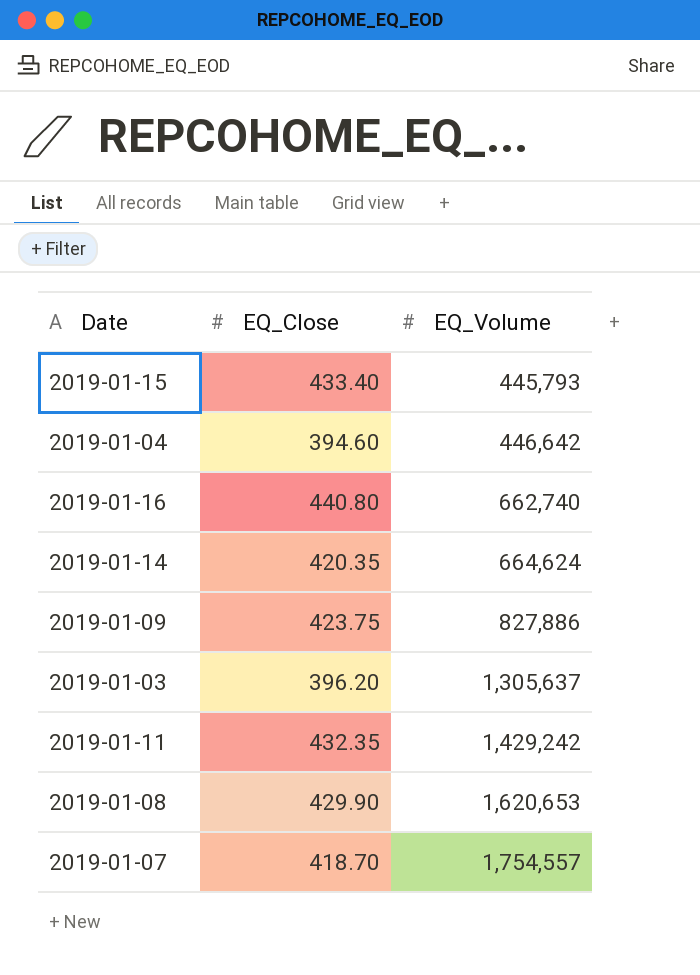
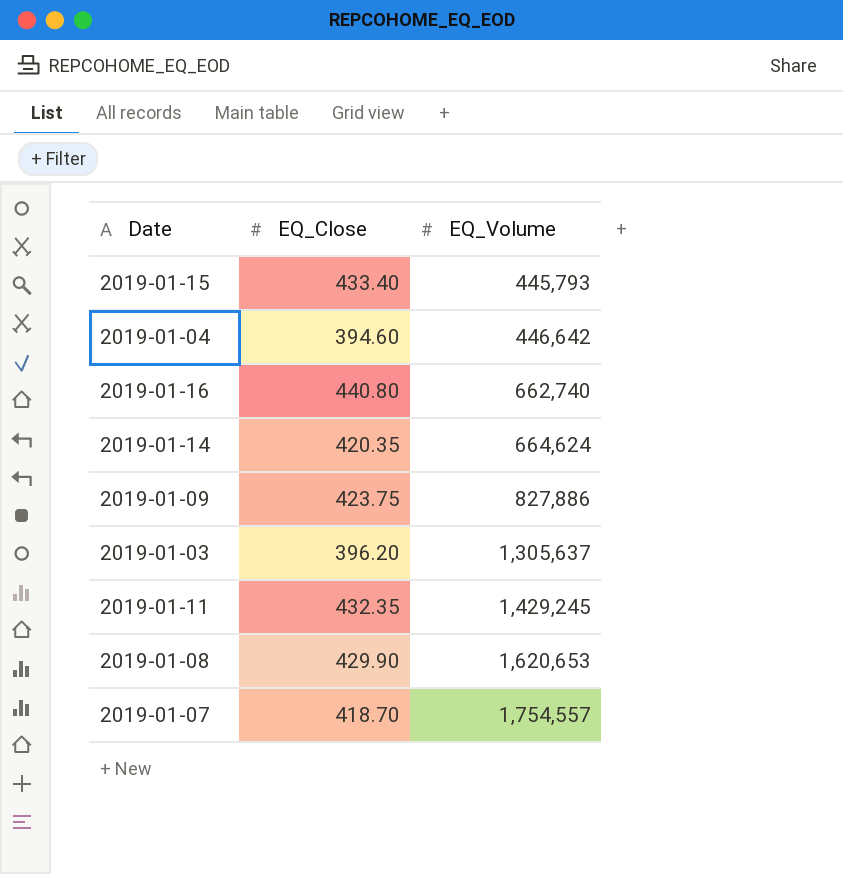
2019-01-11 | EQ_Volume: 1,429,242 -> 1,429,245

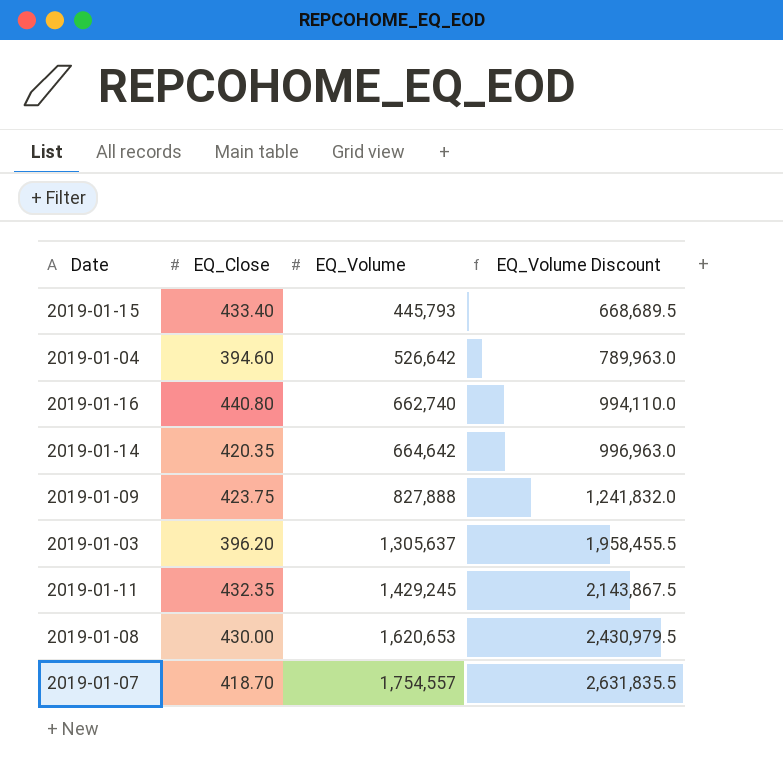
column EQ_Volume Discount | formula: none -> [EQ_Volume] * 1.5
2019-01-04 | EQ_Volume: 446,642 -> 526,642
2019-01-14 | EQ_Volume: 664,624 -> 664,642
2019-01-09 | EQ_Volume: 827,886 -> 827,888
2019-01-08 | EQ_Close: 429.90 -> 430.00

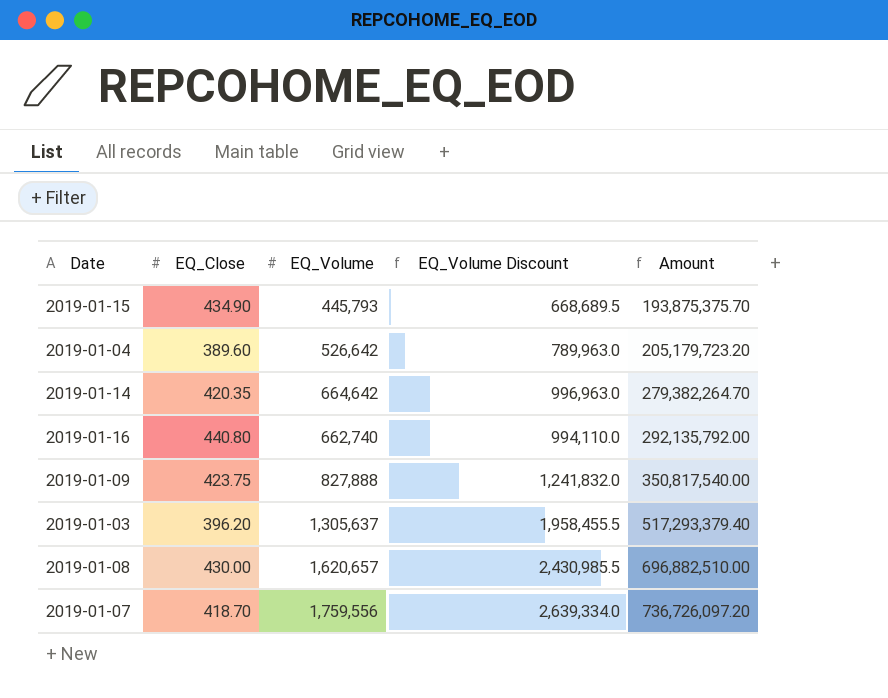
row order: EQ_Volume ascending -> Amount ascending
column Amount | formula: none -> [EQ_Close] * [EQ_Volume]
row 2019-01-11: 432.35 | 1,429,245 | 2,143,867.5 -> none
2019-01-15 | EQ_Close: 433.40 -> 434.90
2019-01-04 | EQ_Close: 394.60 -> 389.60
2019-01-08 | EQ_Volume: 1,620,653 -> 1,620,657
2019-01-08 | EQ_Volume Discount: 2,430,979.5 -> 2,430,985.5
2019-01-07 | EQ_Volume: 1,754,557 -> 1,759,556
2019-01-07 | EQ_Volume Discount: 2,631,835.5 -> 2,639,334.0

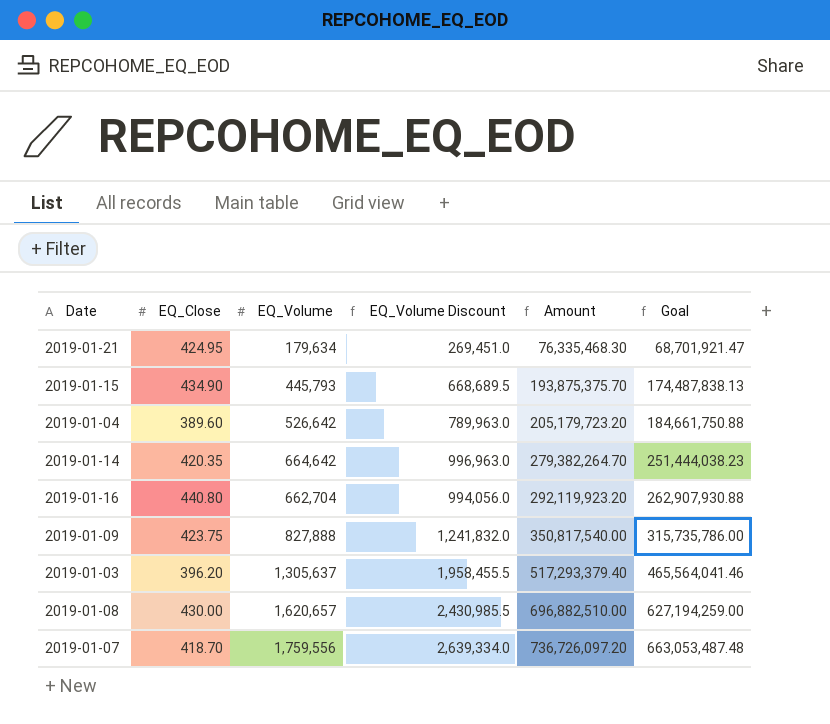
column Goal | formula: none -> [Amount] * 0.9
row 2019-01-21: none -> 424.95 | 179,634 | 269,451.0 | 76,335,468.30 | 68,701,921.47
2019-01-16 | EQ_Volume: 662,740 -> 662,704
2019-01-16 | EQ_Volume Discount: 994,110.0 -> 994,056.0
2019-01-16 | Amount: 292,135,792.00 -> 292,119,923.20

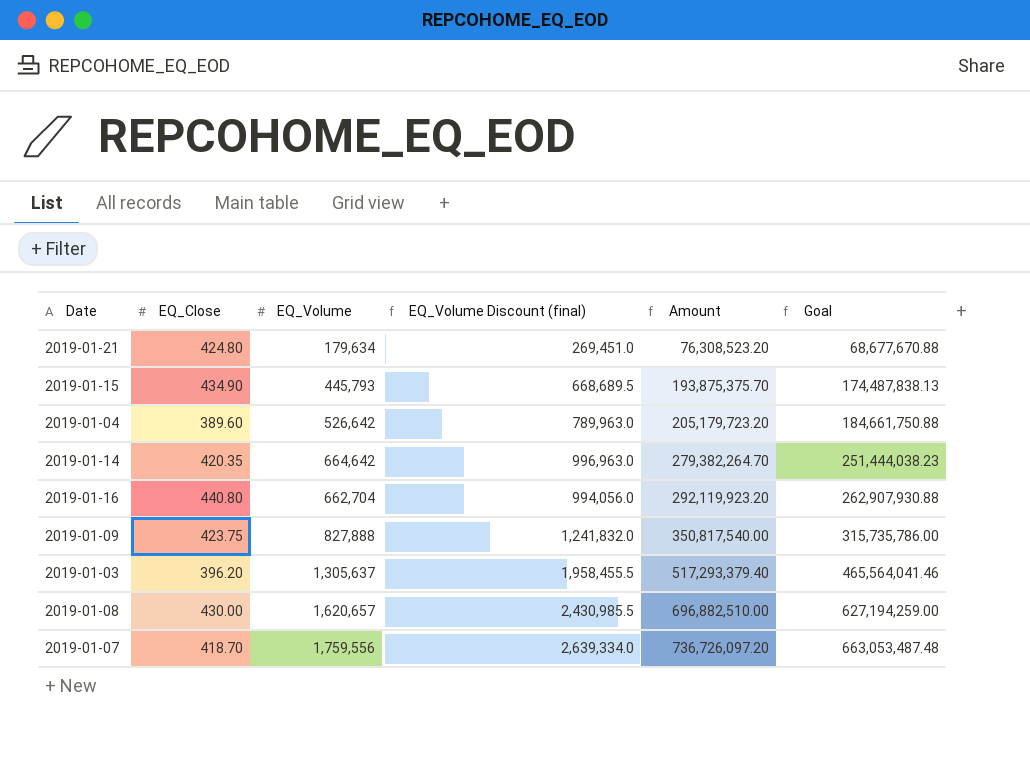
column name: EQ_Volume Discount -> EQ_Volume Discount (final)
2019-01-21 | EQ_Close: 424.95 -> 424.80
2019-01-21 | Amount: 76,335,468.30 -> 76,308,523.20
2019-01-21 | Goal: 68,701,921.47 -> 68,677,670.88

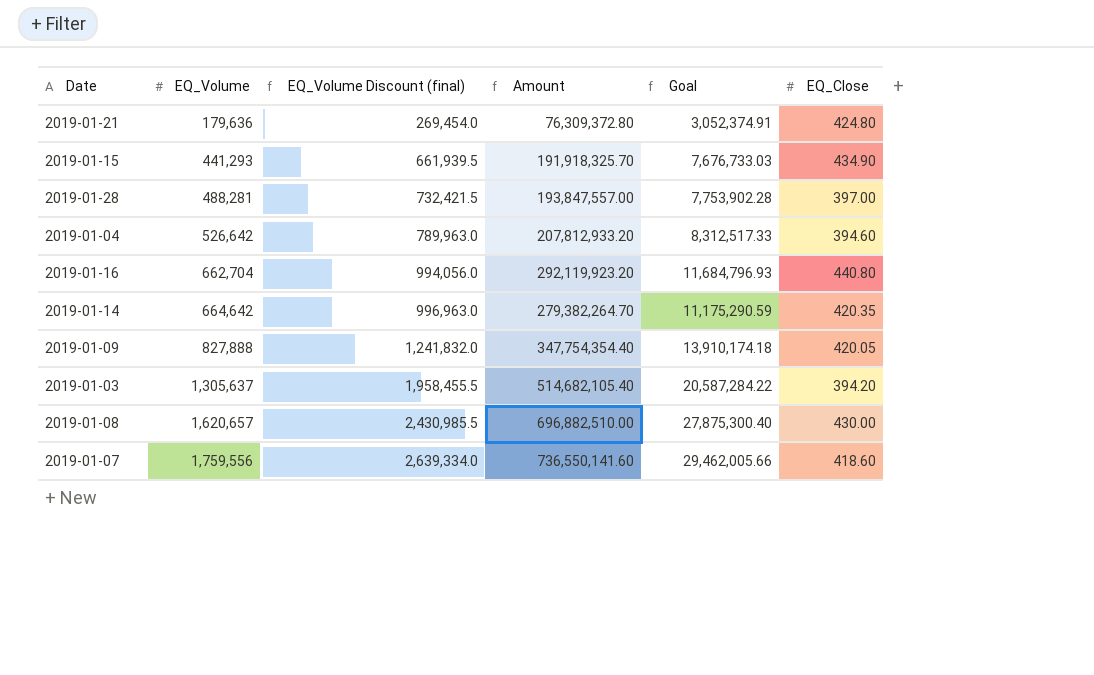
row order: Amount ascending -> EQ_Volume ascending
column Goal | formula: [Amount] * 0.9 -> [Amount] * 0.04
column EQ_Close | position: 2 -> 6
2019-01-21 | EQ_Volume: 179,634 -> 179,636
2019-01-21 | EQ_Volume Discount (final): 269,451.0 -> 269,454.0
2019-01-21 | Amount: 76,308,523.20 -> 76,309,372.80
2019-01-15 | EQ_Volume: 445,793 -> 441,293
2019-01-15 | EQ_Volume Discount (final): 668,689.5 -> 661,939.5
2019-01-15 | Amount: 193,875,375.70 -> 191,918,325.70
row 2019-01-28: none -> 488,281 | 732,421.5 | 193,847,557.00 | 7,753,902.28 | 397.00
2019-01-04 | Amount: 205,179,723.20 -> 207,812,933.20
2019-01-04 | EQ_Close: 389.60 -> 394.60
2019-01-09 | Amount: 350,817,540.00 -> 347,754,354.40
2019-01-09 | EQ_Close: 423.75 -> 420.05
2019-01-03 | Amount: 517,293,379.40 -> 514,682,105.40
2019-01-03 | EQ_Close: 396.20 -> 394.20
2019-01-07 | Amount: 736,726,097.20 -> 736,550,141.60
2019-01-07 | EQ_Close: 418.70 -> 418.60

